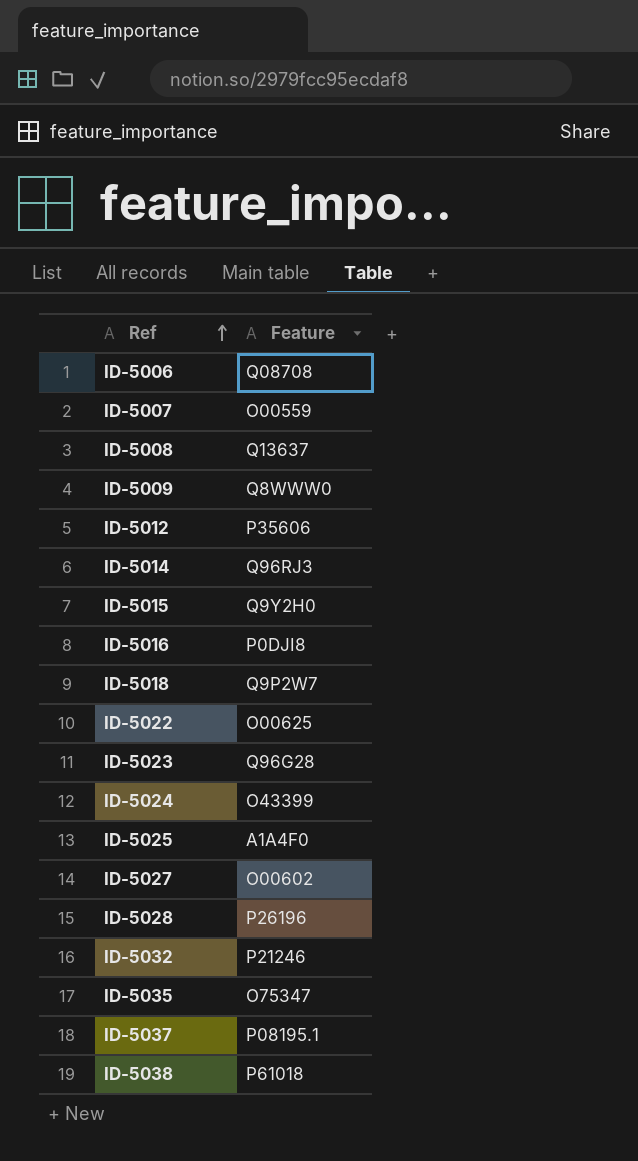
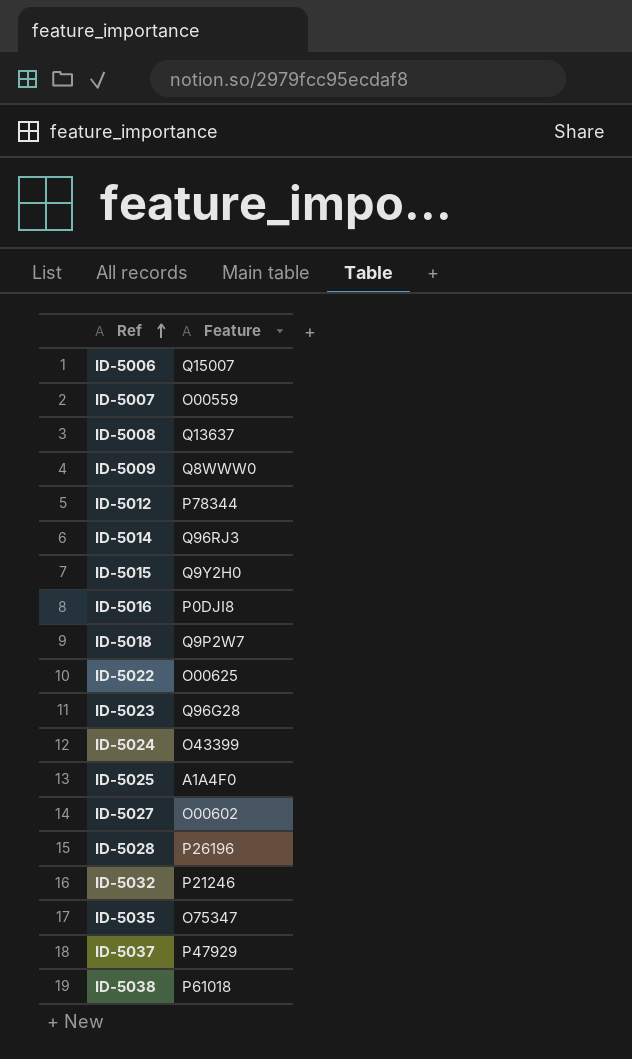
ID-5006 | Feature: Q08708 -> Q15007
ID-5012 | Feature: P35606 -> P78344
ID-5037 | Feature: P08195.1 -> P47929

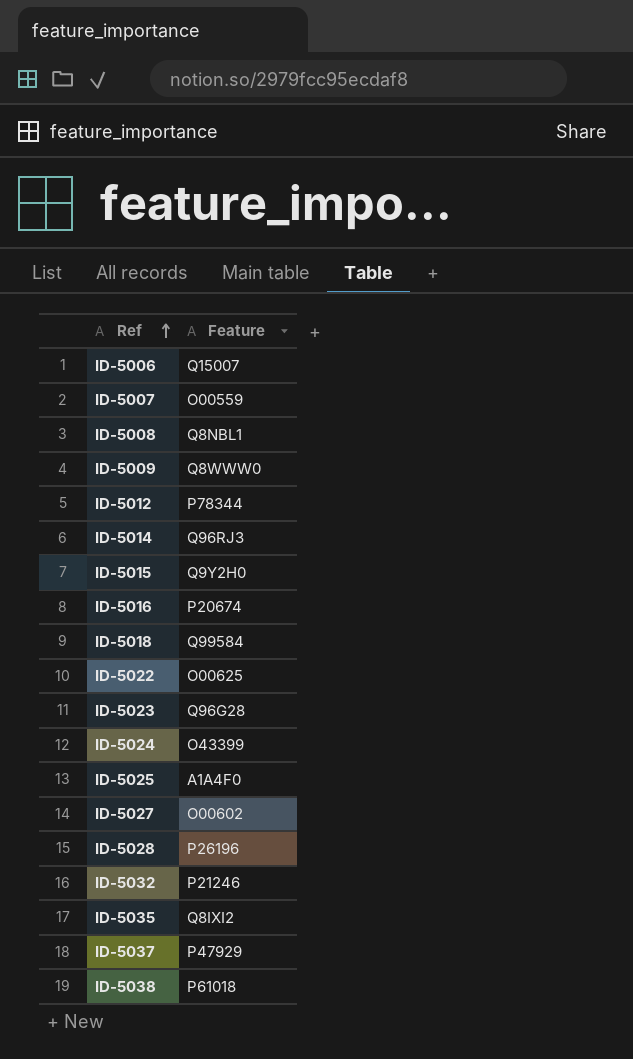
ID-5008 | Feature: Q13637 -> Q8NBL1
ID-5016 | Feature: P0DJI8 -> P20674
ID-5018 | Feature: Q9P2W7 -> Q99584
ID-5035 | Feature: O75347 -> Q8IXI2

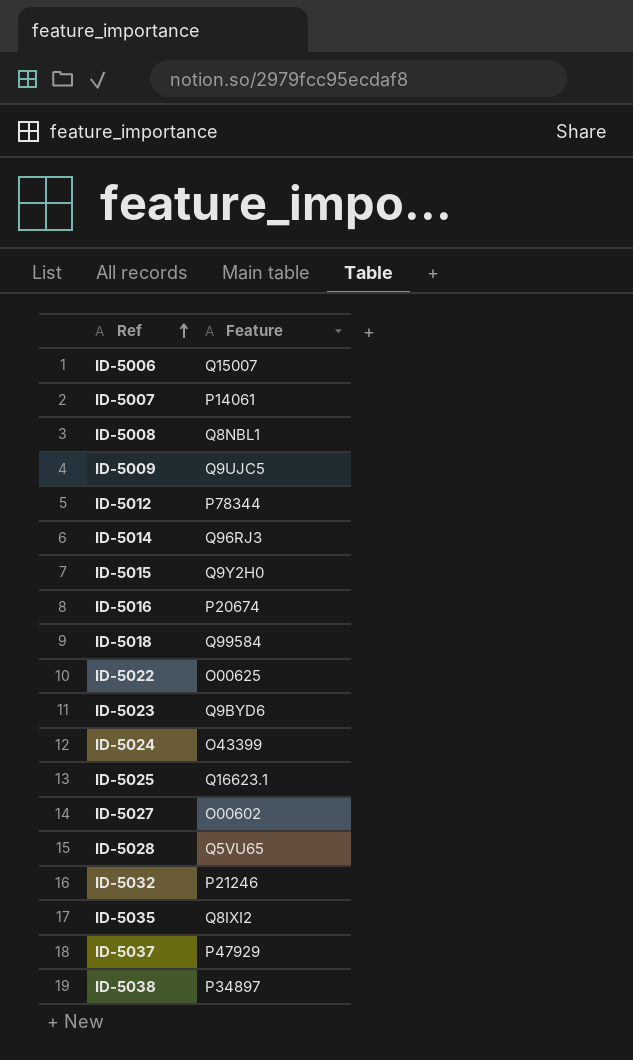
ID-5007 | Feature: O00559 -> P14061
ID-5009 | Feature: Q8WWW0 -> Q9UJC5
ID-5023 | Feature: Q96G28 -> Q9BYD6
ID-5025 | Feature: A1A4F0 -> Q16623.1
ID-5028 | Feature: P26196 -> Q5VU65
ID-5038 | Feature: P61018 -> P34897

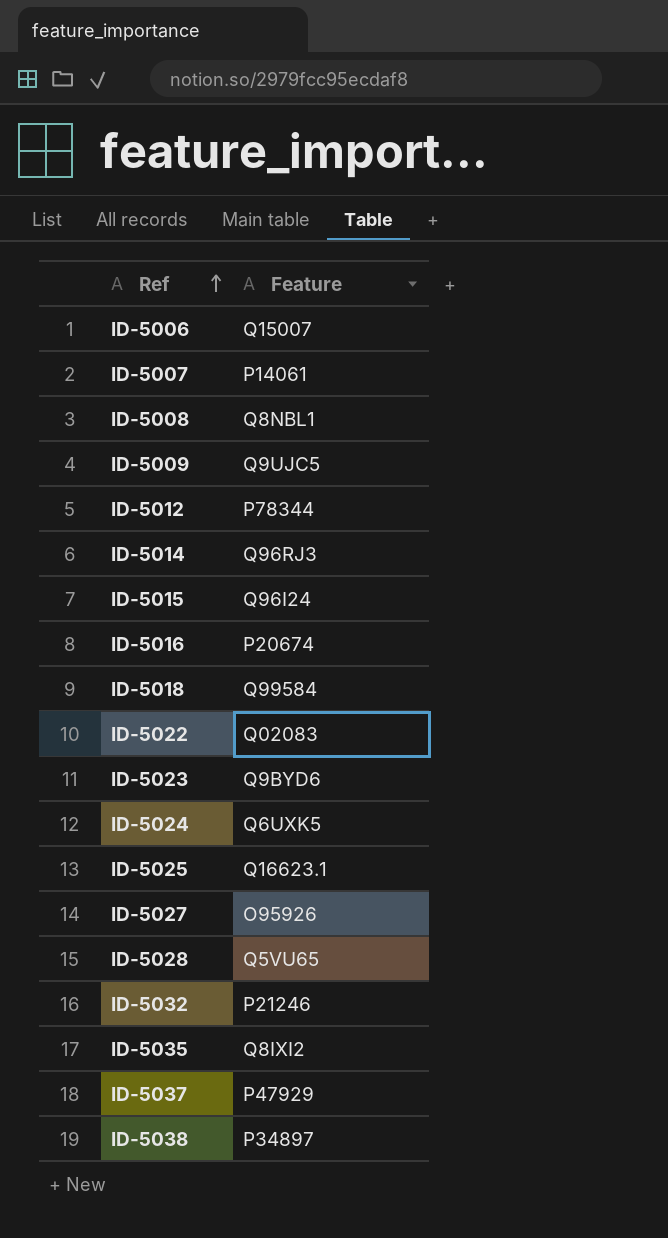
ID-5015 | Feature: Q9Y2H0 -> Q96I24
ID-5022 | Feature: O00625 -> Q02083
ID-5024 | Feature: O43399 -> Q6UXK5
ID-5027 | Feature: O00602 -> O95926

